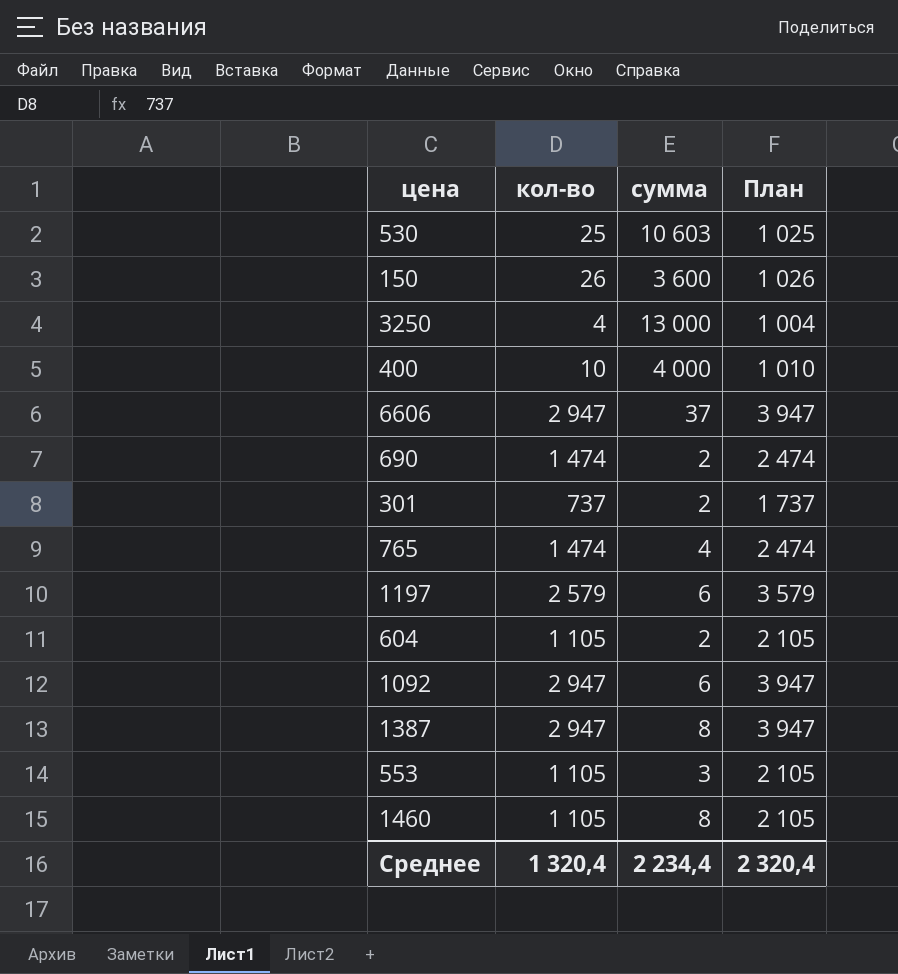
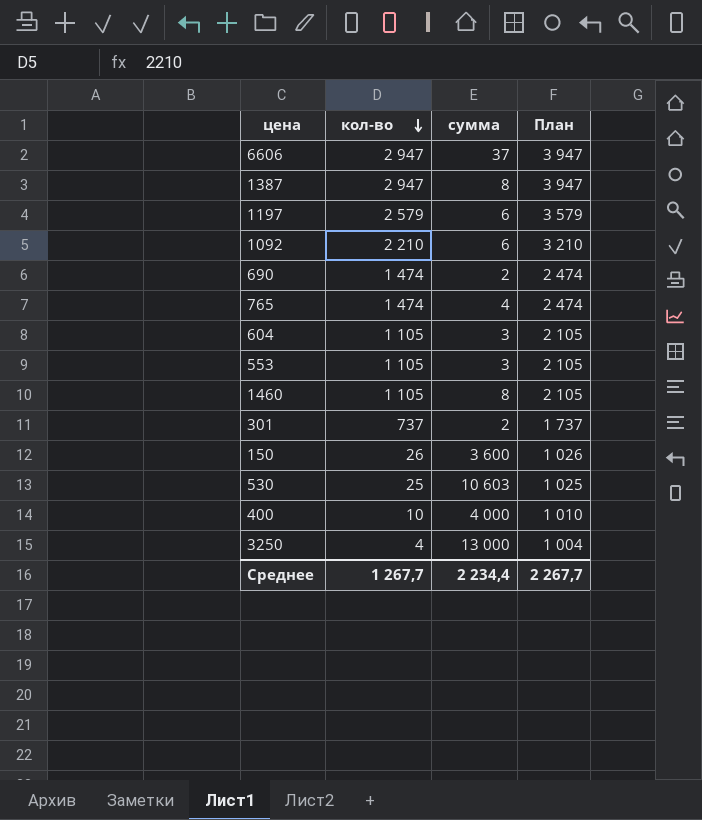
row order: none -> кол-во descending
1092 | кол-во: 2 947 -> 2 210
1092 | План: 3 947 -> 3 210
604 | сумма: 2 -> 3
Среднее | кол-во: 1 320,4 -> 1 267,7
Среднее | План: 2 320,4 -> 2 267,7

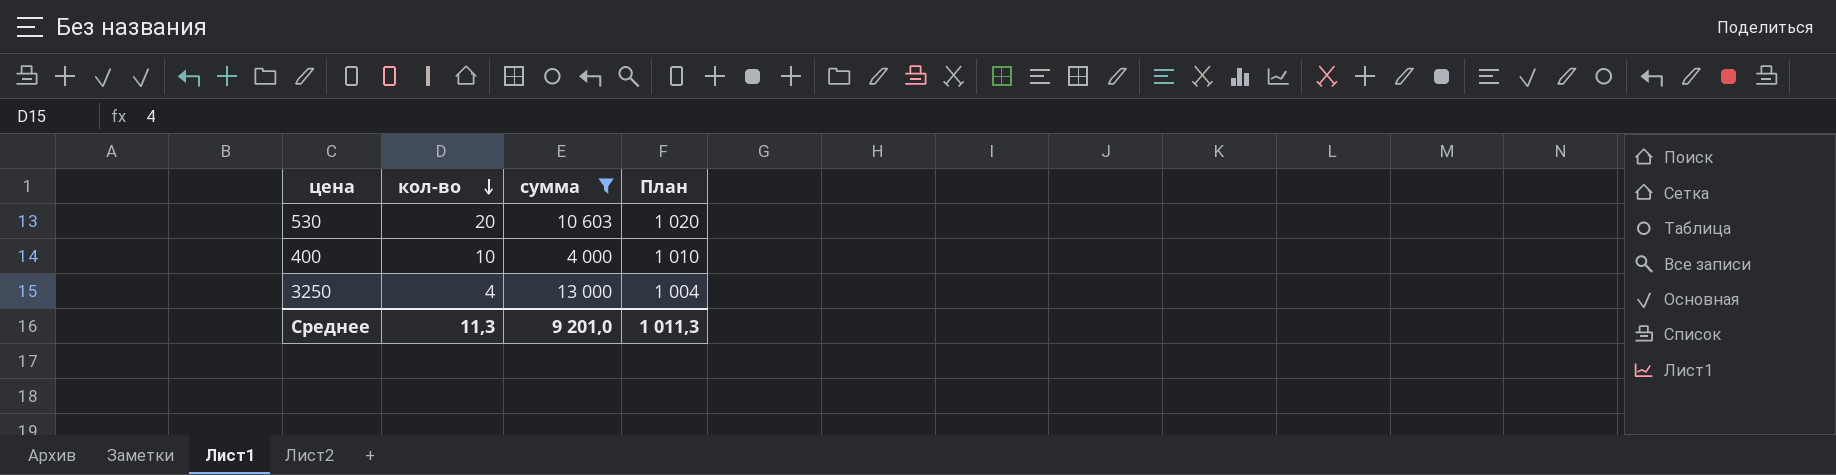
filter: none -> сумма >= 4 000
530 | кол-во: 25 -> 20
530 | План: 1 025 -> 1 020
Среднее | кол-во: 1 267,7 -> 11,3
Среднее | сумма: 2 234,4 -> 9 201,0
Среднее | План: 2 267,7 -> 1 011,3

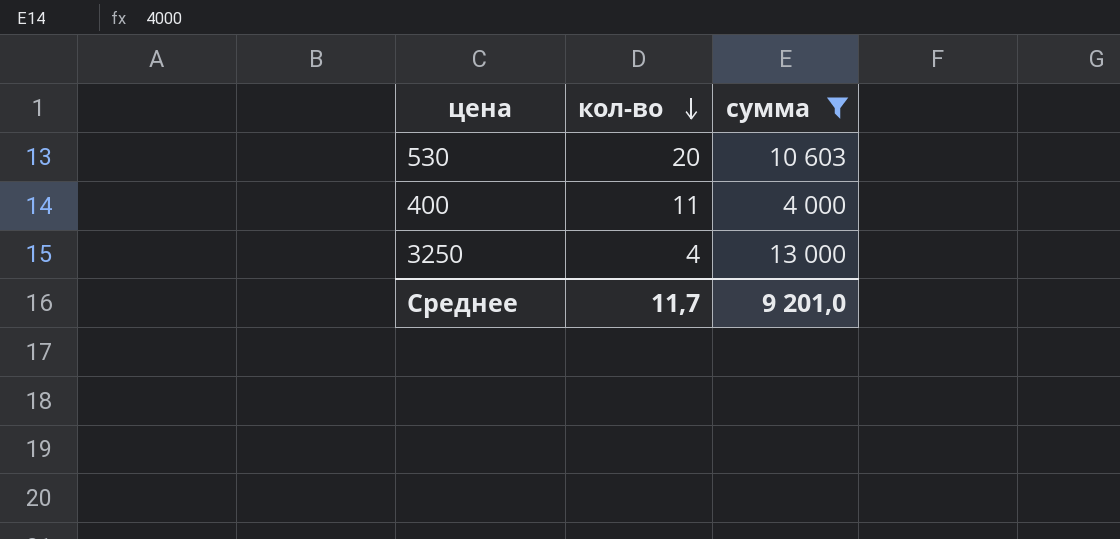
column План | formula: [кол-во] + 1000 -> none
400 | кол-во: 10 -> 11
Среднее | кол-во: 11,3 -> 11,7

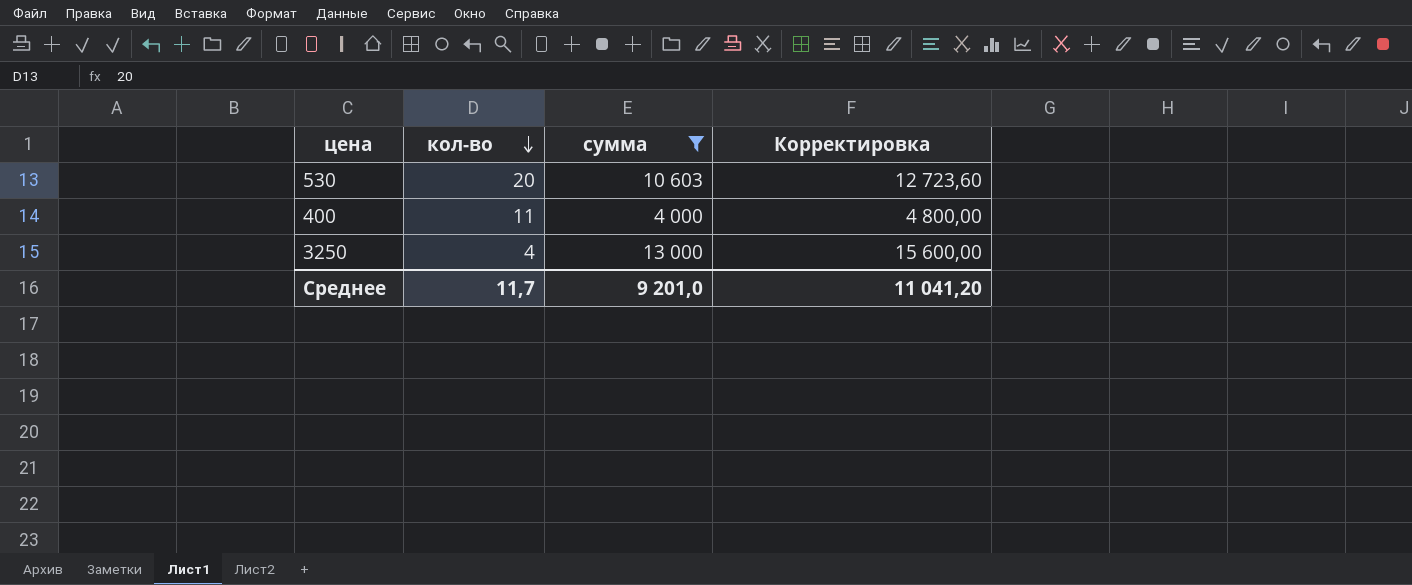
column Корректировка | formula: none -> [сумма] * 1,2

